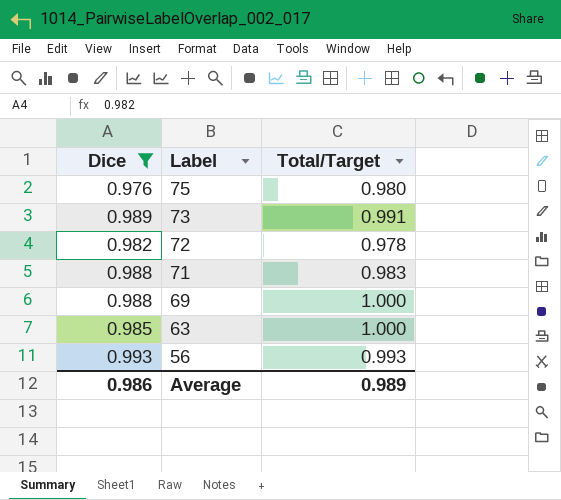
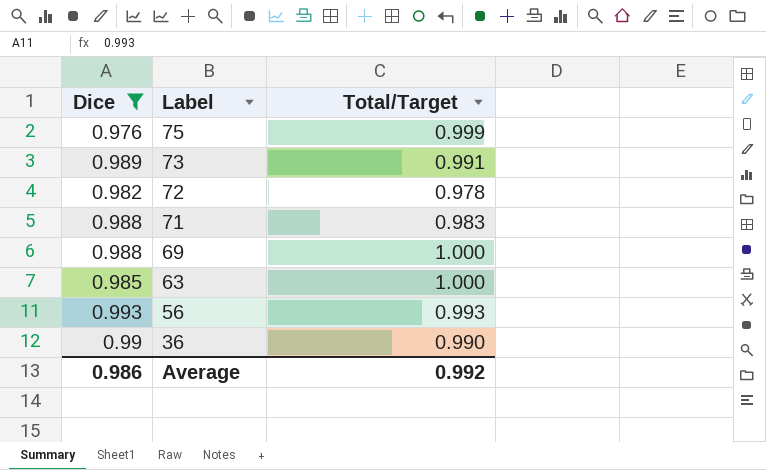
75 | Total/Target: 0.980 -> 0.999
row 36: none -> 0.99 | 0.990
Average | Total/Target: 0.989 -> 0.992

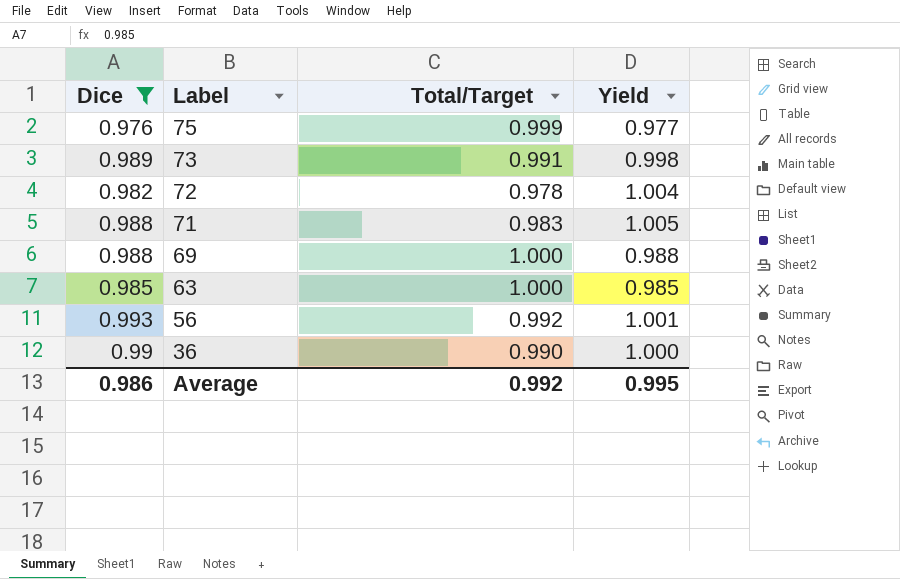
column Yield | formula: none -> [Dice] / [Total/Target]
56 | Total/Target: 0.993 -> 0.992

